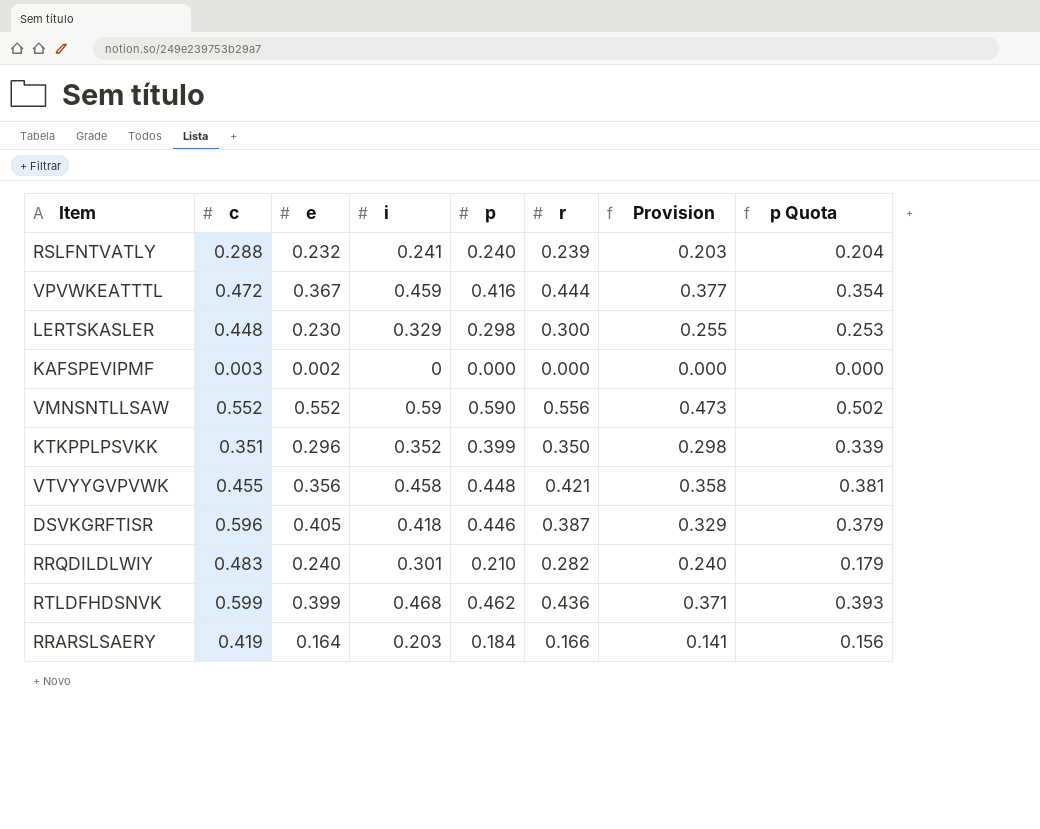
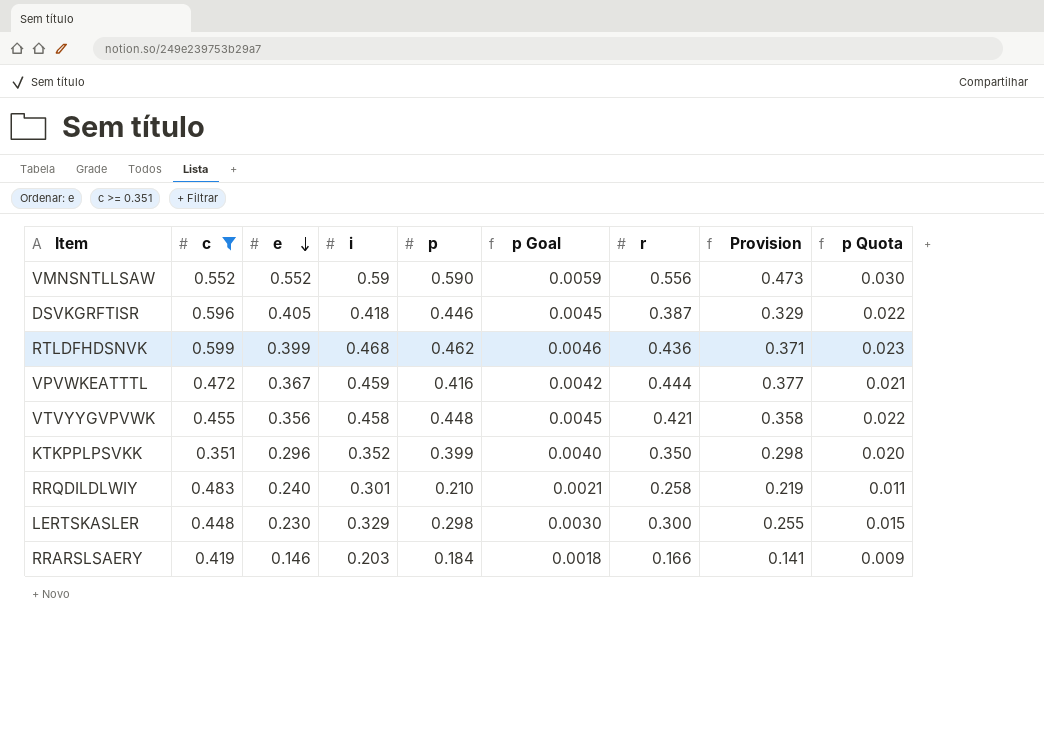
filter: none -> c >= 0.351
row order: none -> e descending
column p Goal | formula: none -> [p] * 0.01
column p Quota | formula: [p] * 0.85 -> [p] * 0.05
RRQDILDLWIY | r: 0.282 -> 0.258
RRQDILDLWIY | Provision: 0.240 -> 0.219
RRARSLSAERY | e: 0.164 -> 0.146

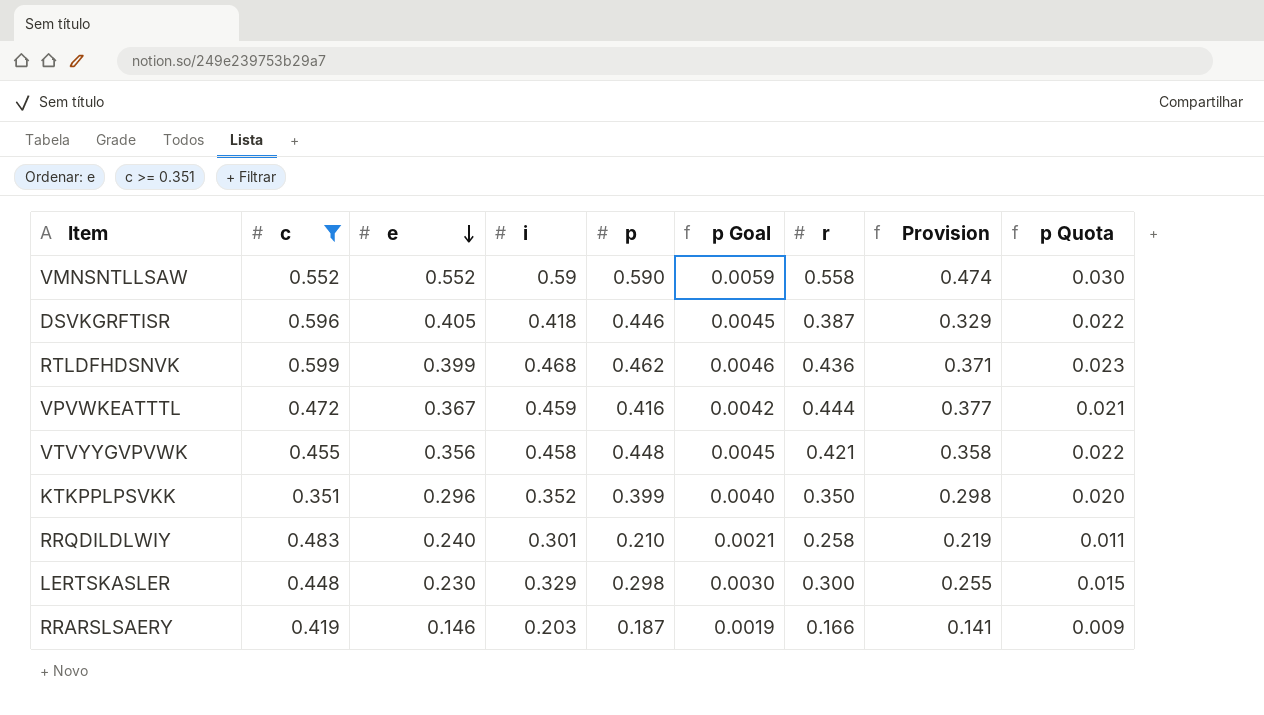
VMNSNTLLSAW | r: 0.556 -> 0.558
VMNSNTLLSAW | Provision: 0.473 -> 0.474
RRARSLSAERY | p: 0.184 -> 0.187
RRARSLSAERY | p Goal: 0.0018 -> 0.0019

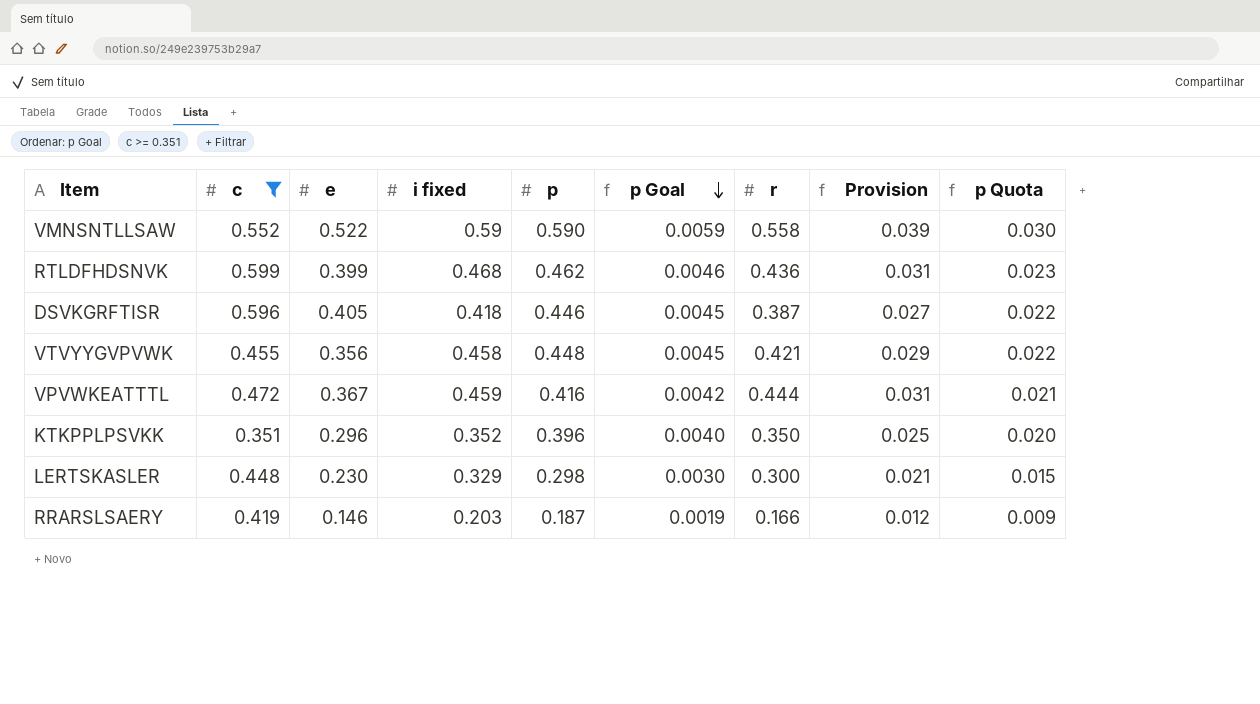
row order: e descending -> p Goal descending
column name: i -> i fixed
column Provision | formula: [r] * 0.85 -> [r] * 0.07
row RRQDILDLWIY: 0.483 | 0.240 | 0.301 | 0.210 | 0.0021 | 0.258 | 0.219 | 0.011 -> none
VMNSNTLLSAW | e: 0.552 -> 0.522
KTKPPLPSVKK | p: 0.399 -> 0.396

